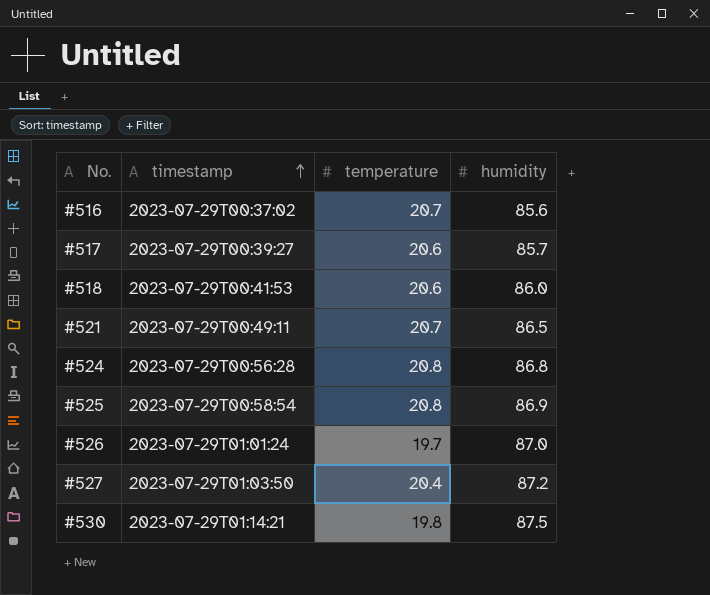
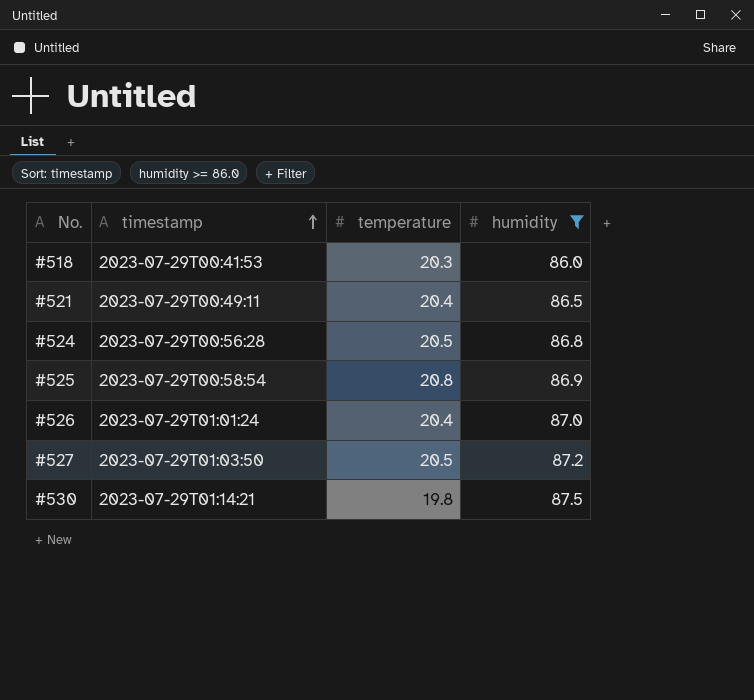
filter: none -> humidity >= 86.0
#518 | temperature: 20.6 -> 20.3
#521 | temperature: 20.7 -> 20.4
#524 | temperature: 20.8 -> 20.5
#526 | temperature: 19.7 -> 20.4
#527 | temperature: 20.4 -> 20.5

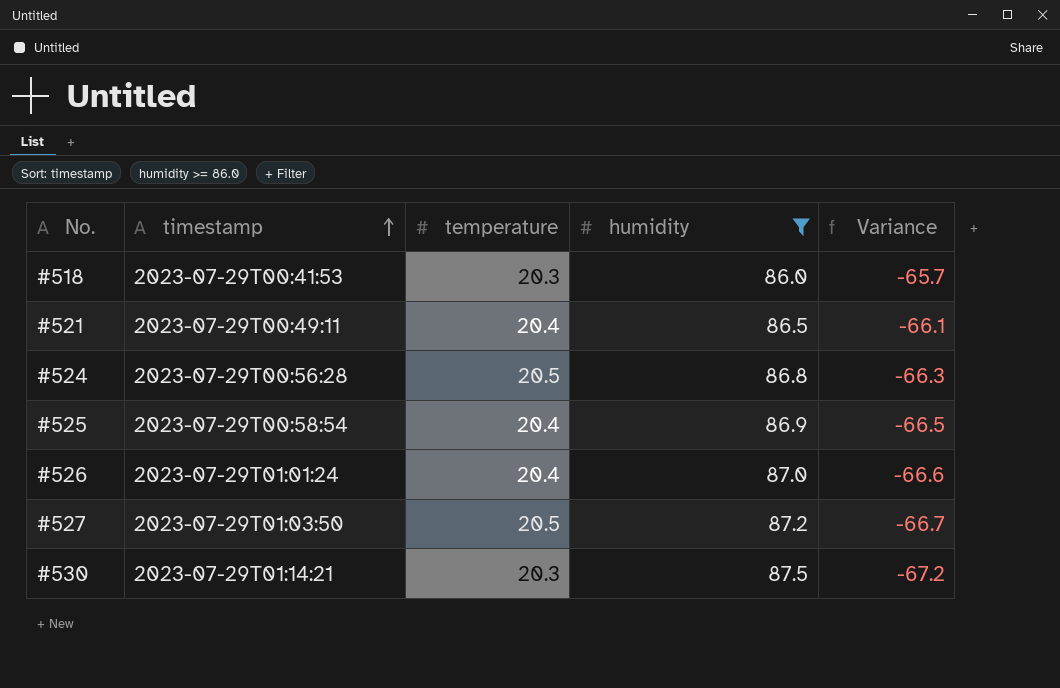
column Variance | formula: none -> [temperature] - [humidity]
#525 | temperature: 20.8 -> 20.4
#530 | temperature: 19.8 -> 20.3

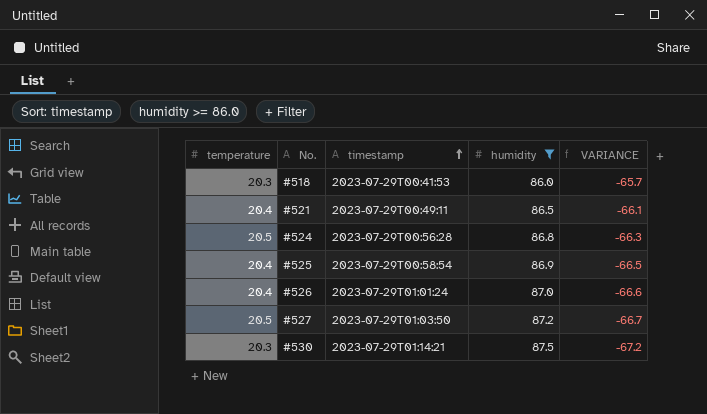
column temperature | position: 3 -> 1
column name: Variance -> VARIANCE

